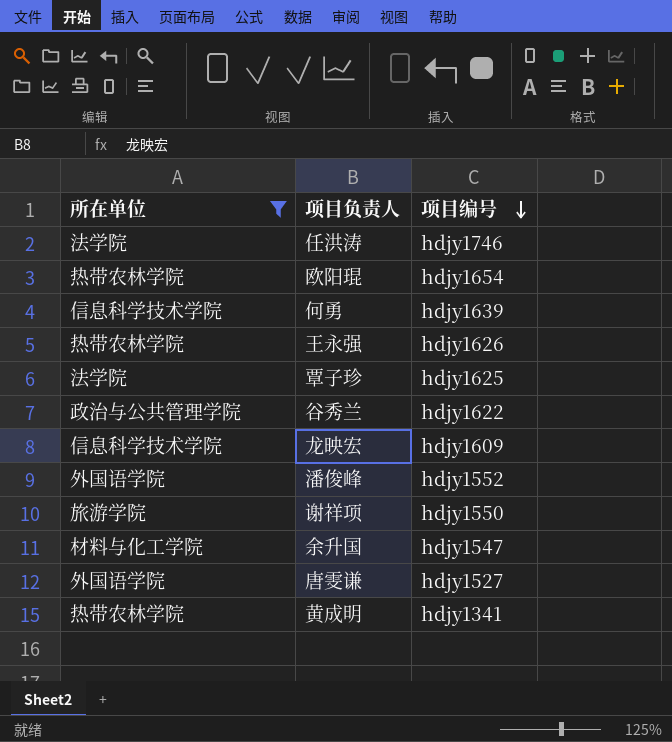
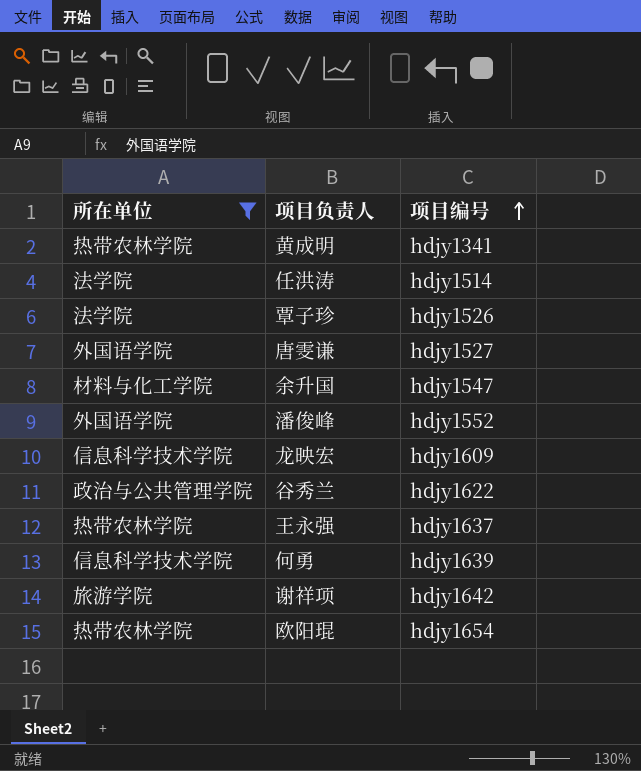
row order: 项目编号 descending -> 项目编号 ascending
任洪涛 | 项目编号: hdjy1746 -> hdjy1514
覃子珍 | 项目编号: hdjy1625 -> hdjy1526
王永强 | 项目编号: hdjy1626 -> hdjy1637
谢祥项 | 项目编号: hdjy1550 -> hdjy1642

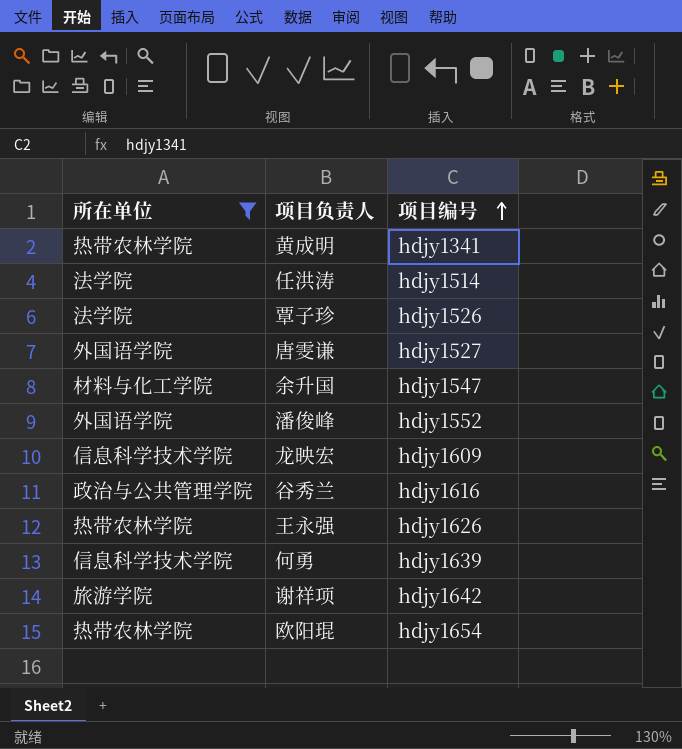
谷秀兰 | 项目编号: hdjy1622 -> hdjy1616
王永强 | 项目编号: hdjy1637 -> hdjy1626

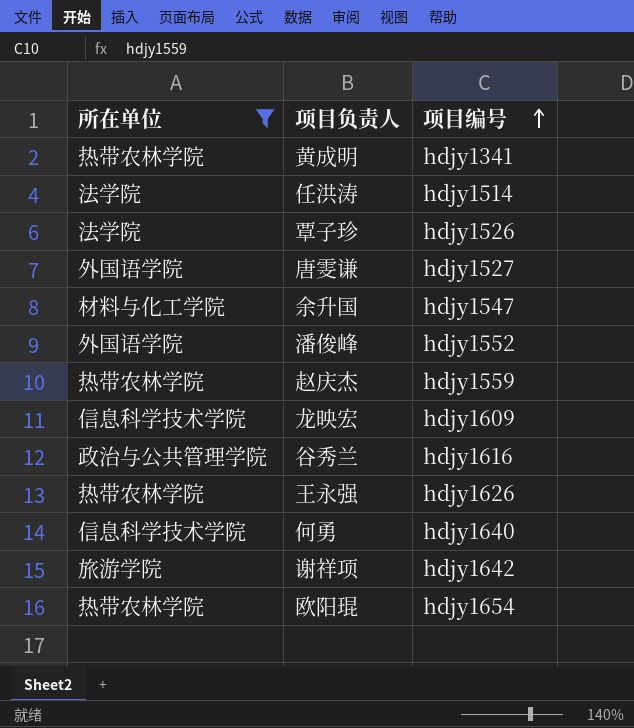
row 赵庆杰: none -> 热带农林学院 | hdjy1559
何勇 | 项目编号: hdjy1639 -> hdjy1640

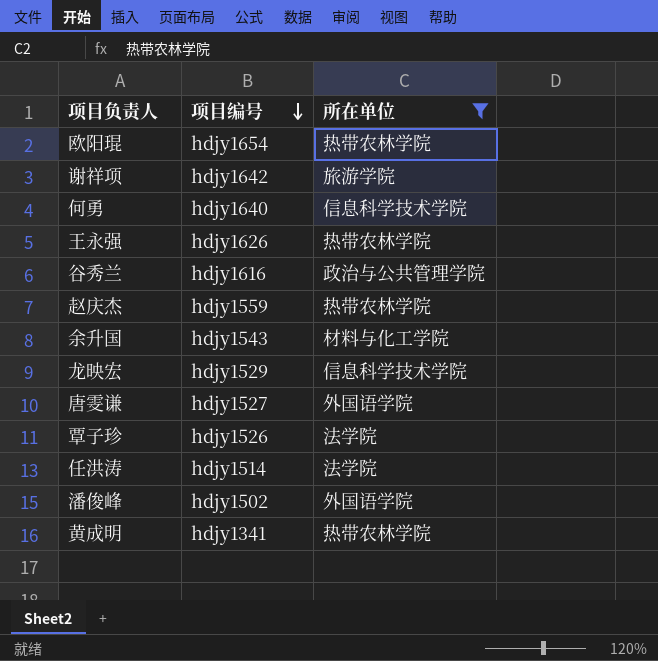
row order: 项目编号 ascending -> 项目编号 descending
column 所在单位 | position: 1 -> 3
余升国 | 项目编号: hdjy1547 -> hdjy1543
龙映宏 | 项目编号: hdjy1609 -> hdjy1529
潘俊峰 | 项目编号: hdjy1552 -> hdjy1502

